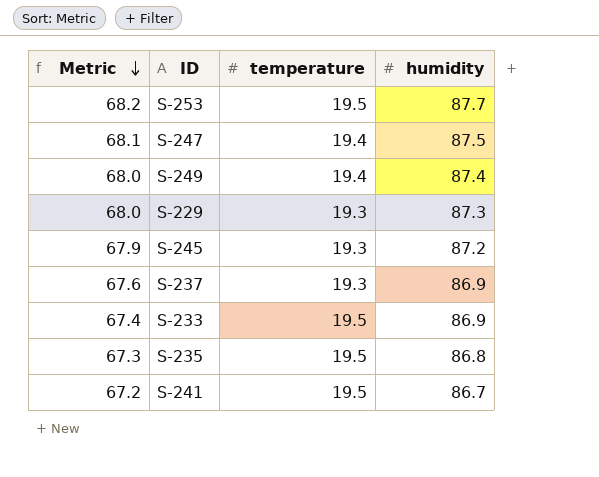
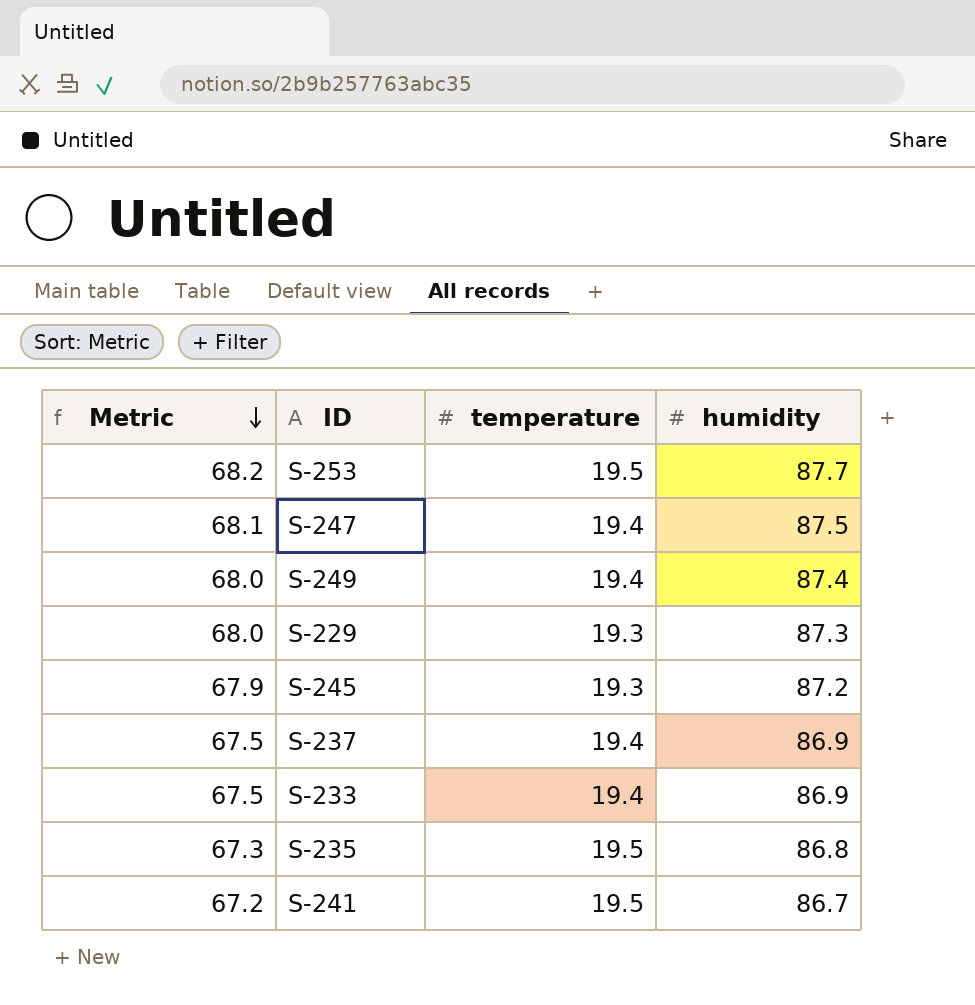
S-237 | Metric: 67.6 -> 67.5
S-237 | temperature: 19.3 -> 19.4
S-233 | Metric: 67.4 -> 67.5
S-233 | temperature: 19.5 -> 19.4

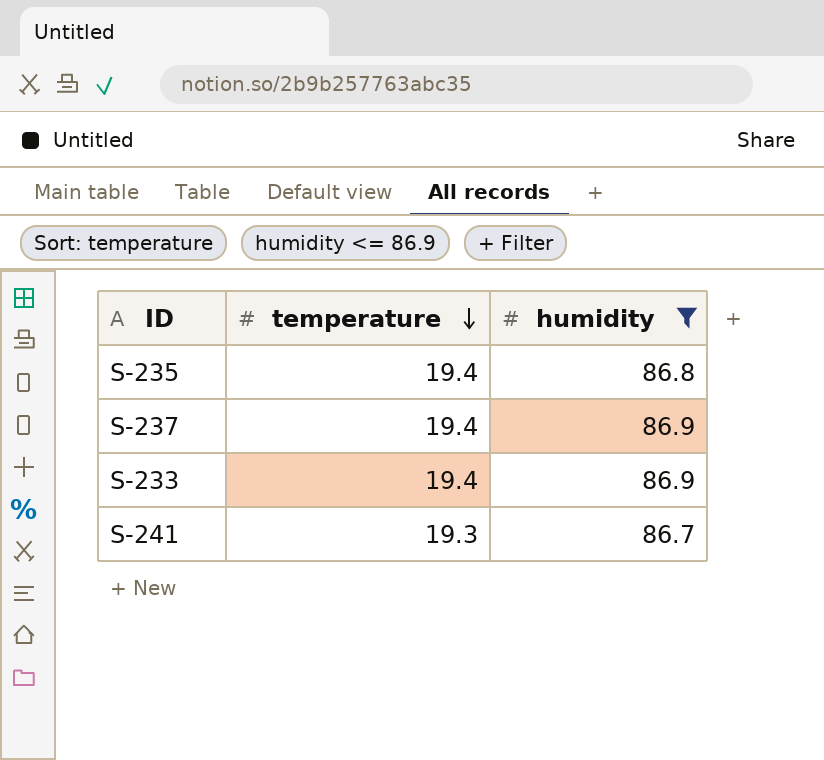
filter: none -> humidity <= 86.9
row order: Metric descending -> temperature descending
column Metric | formula: [humidity] - [temperature] -> none
S-235 | temperature: 19.5 -> 19.4
S-241 | temperature: 19.5 -> 19.3

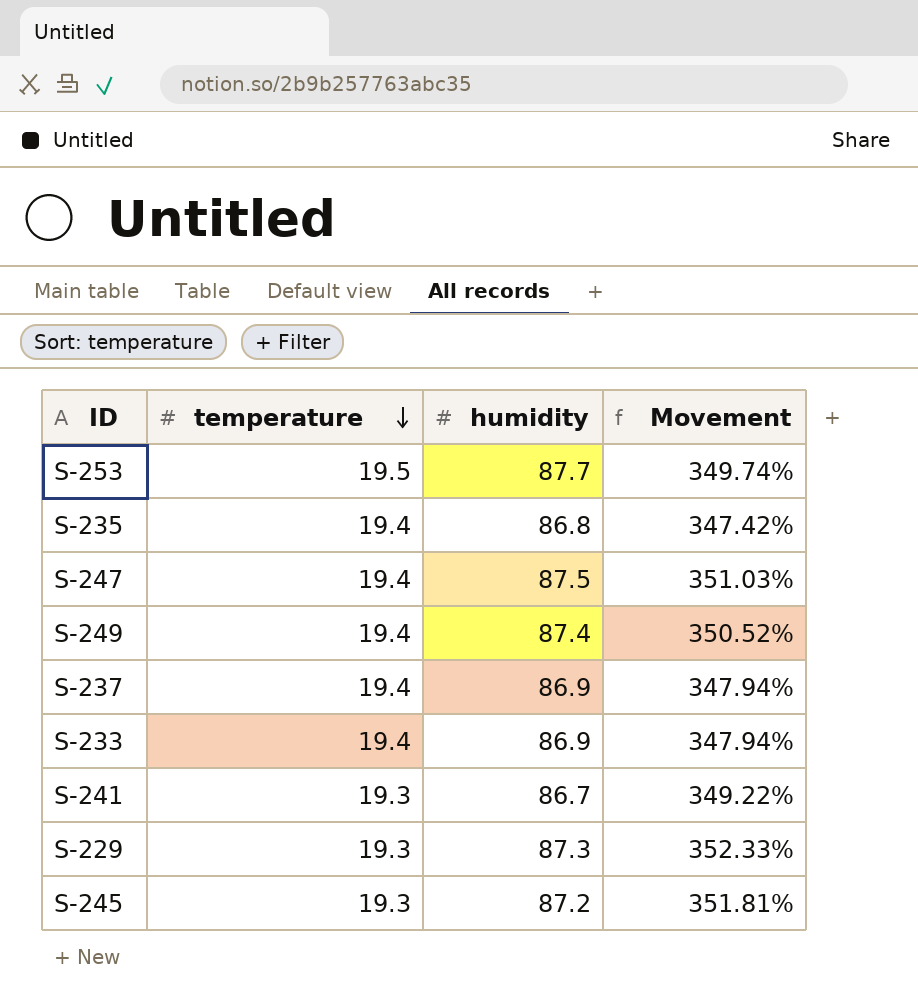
filter: humidity <= 86.9 -> none
column Movement | formula: none -> ([humidity] - [temperature]) / [temperature]

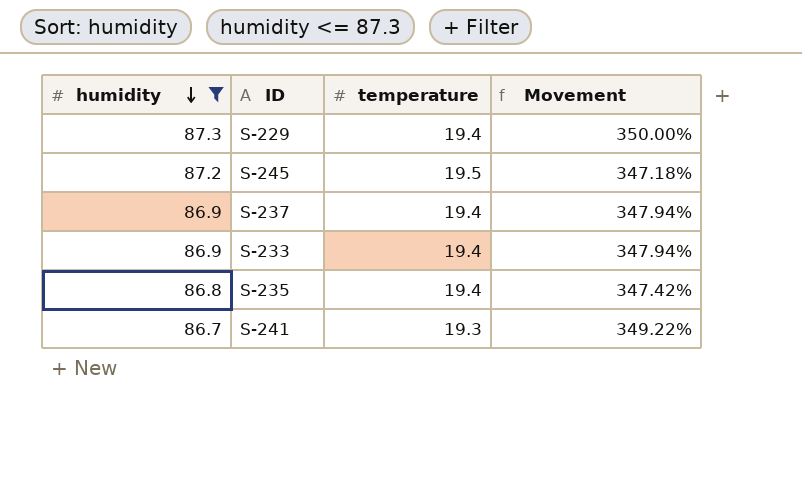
filter: none -> humidity <= 87.3
row order: temperature descending -> humidity descending
column humidity | position: 3 -> 1
S-229 | temperature: 19.3 -> 19.4
S-229 | Movement: 352.33% -> 350.00%
S-245 | temperature: 19.3 -> 19.5
S-245 | Movement: 351.81% -> 347.18%

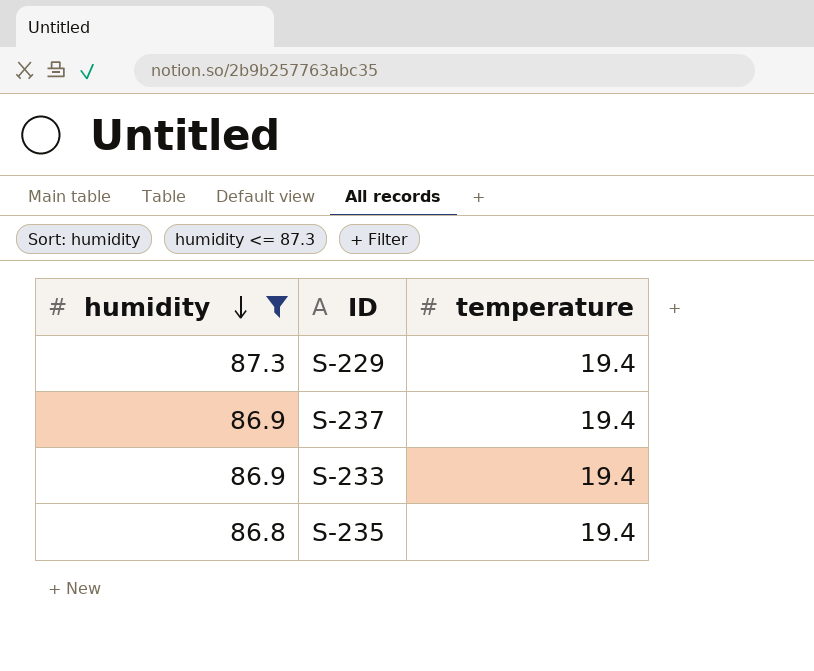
column Movement | formula: ([humidity] - [temperature]) / [temperature] -> none
row S-245: 87.2 | 19.5 | 347.18% -> none
row S-241: 86.7 | 19.3 | 349.22% -> none

